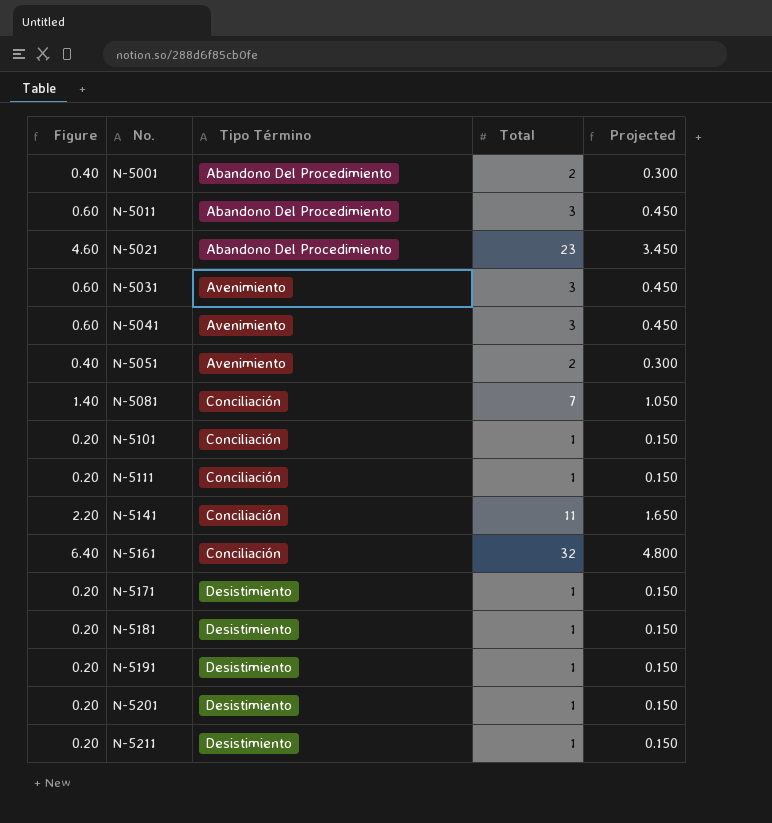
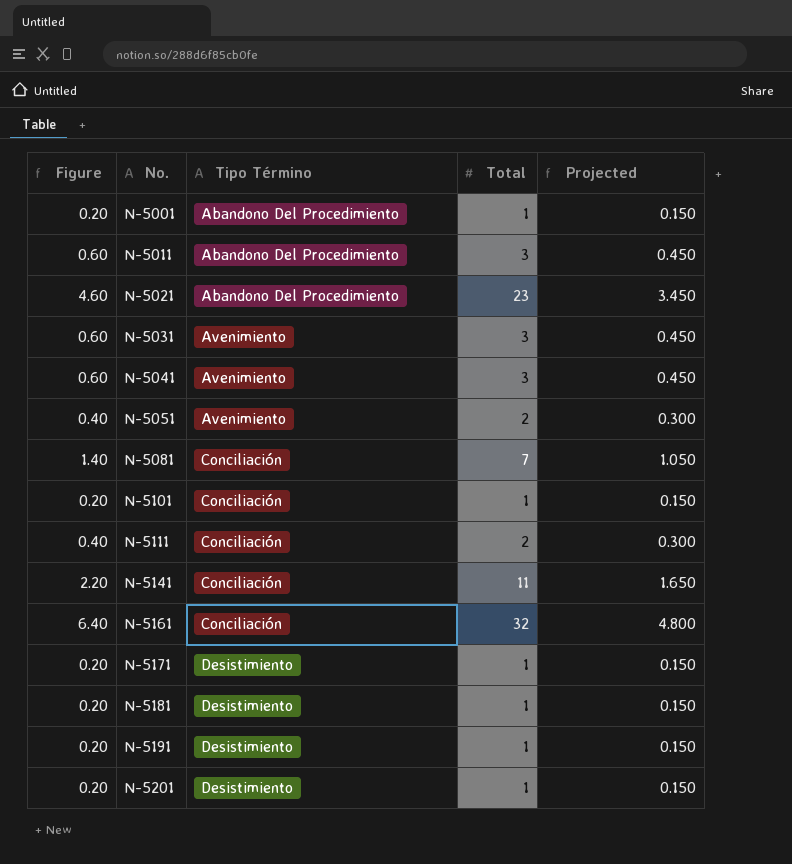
row N-5211: 0.20 | Desistimiento | 1 | 0.150 -> none
N-5001 | Figure: 0.40 -> 0.20
N-5001 | Total: 2 -> 1
N-5001 | Projected: 0.300 -> 0.150
N-5111 | Figure: 0.20 -> 0.40
N-5111 | Total: 1 -> 2
N-5111 | Projected: 0.150 -> 0.300

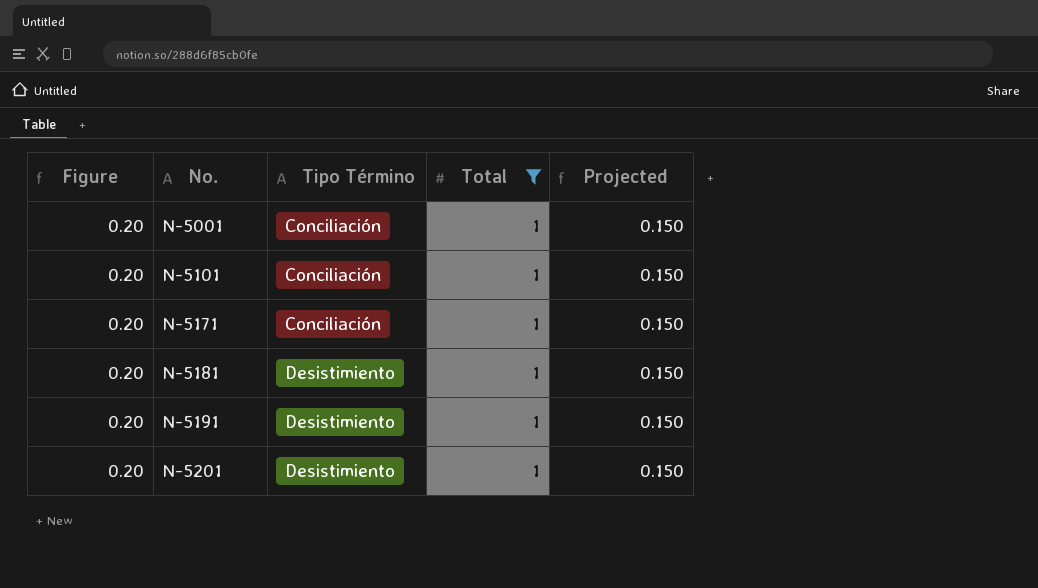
filter: none -> Total = 1
N-5001 | Tipo Término: Abandono Del Procedimiento -> Conciliación
N-5171 | Tipo Término: Desistimiento -> Conciliación

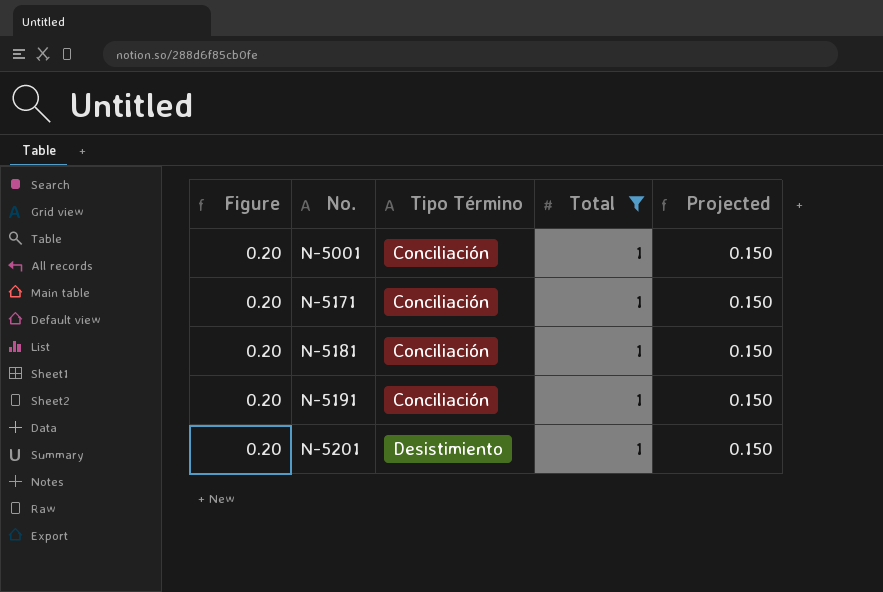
row N-5101: 0.20 | Conciliación | 1 | 0.150 -> none
N-5181 | Tipo Término: Desistimiento -> Conciliación
N-5191 | Tipo Término: Desistimiento -> Conciliación

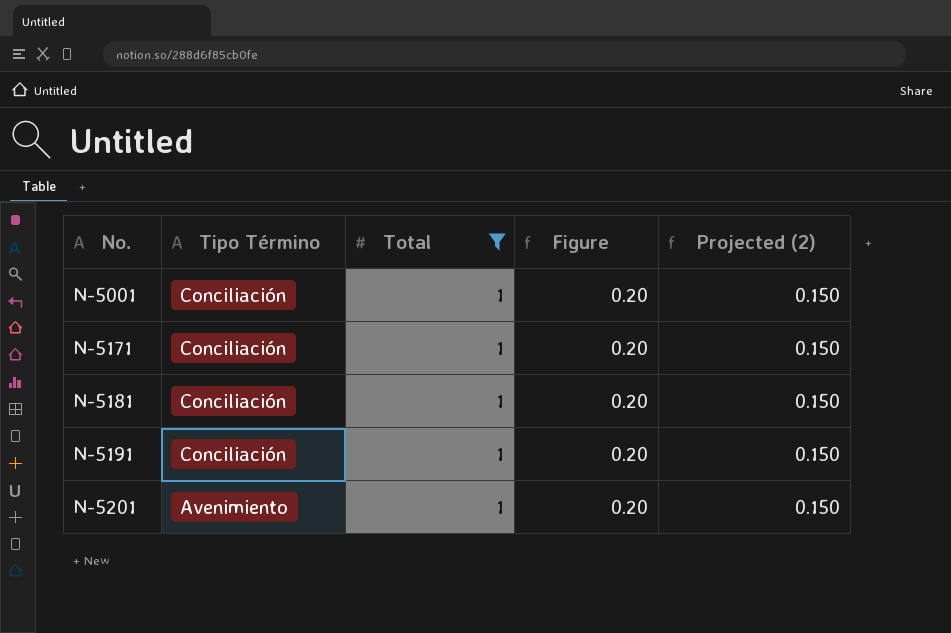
column Figure | position: 1 -> 4
column name: Projected -> Projected (2)
N-5201 | Tipo Término: Desistimiento -> Avenimiento

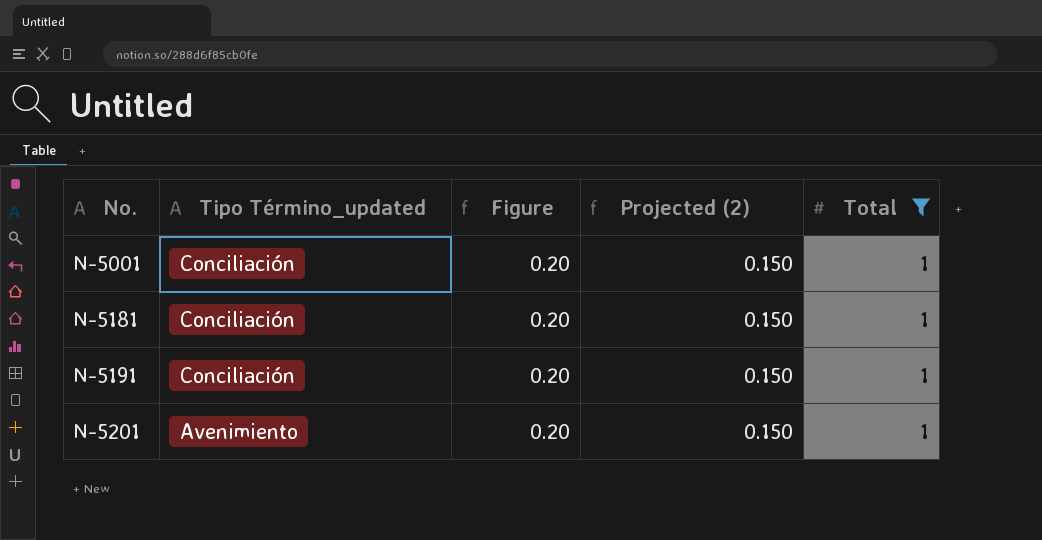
column name: Tipo Término -> Tipo Término_updated
column Total | position: 3 -> 5
row N-5171: Conciliación | 1 | 0.20 | 0.150 -> none

